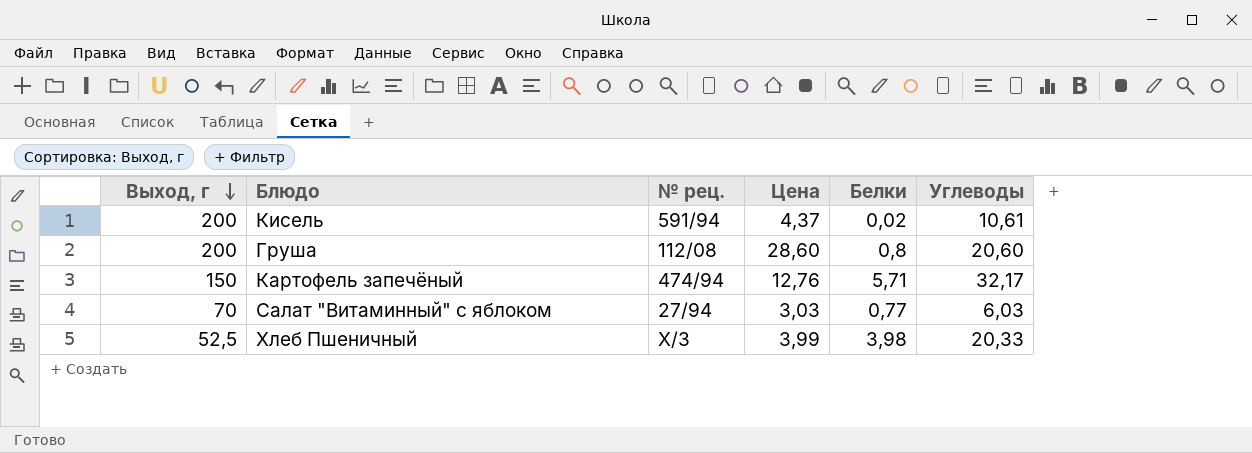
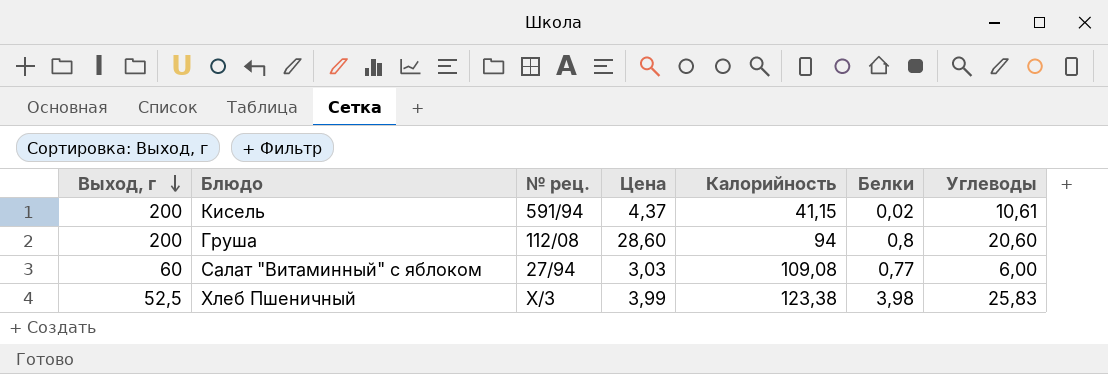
column Калорийность | position: none -> 5
row Картофель запечёный: 150 | 474/94 | 12,76 | 5,71 | 32,17 -> none
Салат "Витаминный" с яблоком | Выход, г: 70 -> 60
Салат "Витаминный" с яблоком | Углеводы: 6,03 -> 6,00
Хлеб Пшеничный | Углеводы: 20,33 -> 25,83

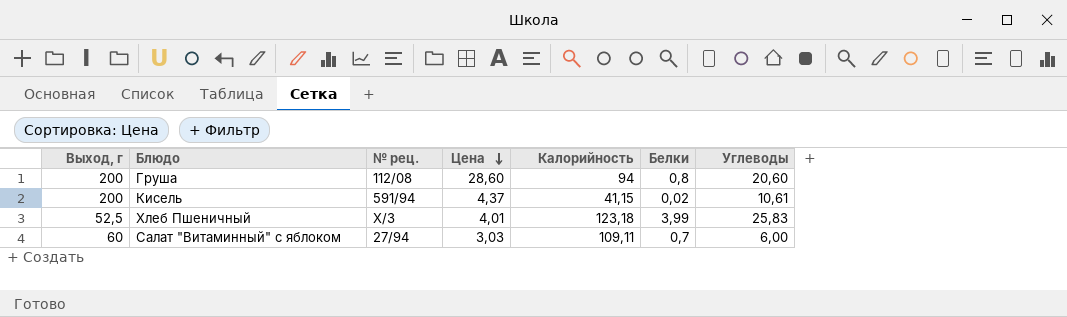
row order: Выход, г descending -> Цена descending
Хлеб Пшеничный | Цена: 3,99 -> 4,01
Хлеб Пшеничный | Калорийность: 123,38 -> 123,18
Хлеб Пшеничный | Белки: 3,98 -> 3,99
Салат "Витаминный" с яблоком | Калорийность: 109,08 -> 109,11
Салат "Витаминный" с яблоком | Белки: 0,77 -> 0,7

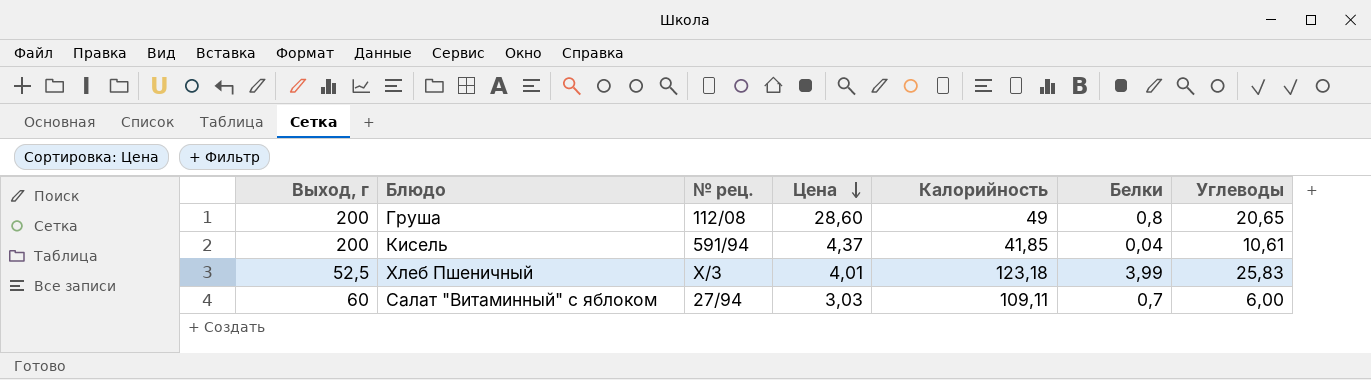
Груша | Калорийность: 94 -> 49
Груша | Углеводы: 20,60 -> 20,65
Кисель | Калорийность: 41,15 -> 41,85
Кисель | Белки: 0,02 -> 0,04

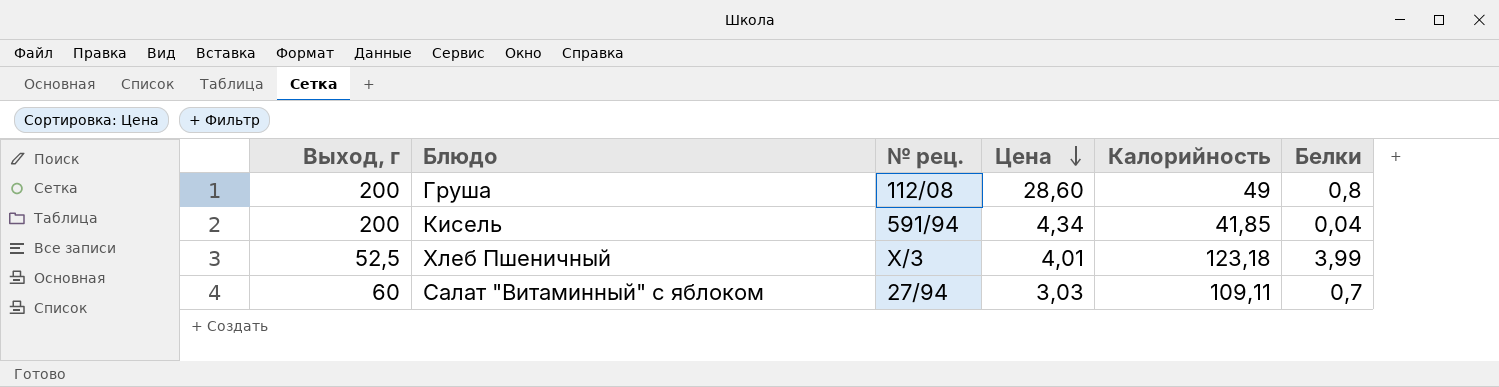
column Углеводы | position: 7 -> none
Кисель | Цена: 4,37 -> 4,34

